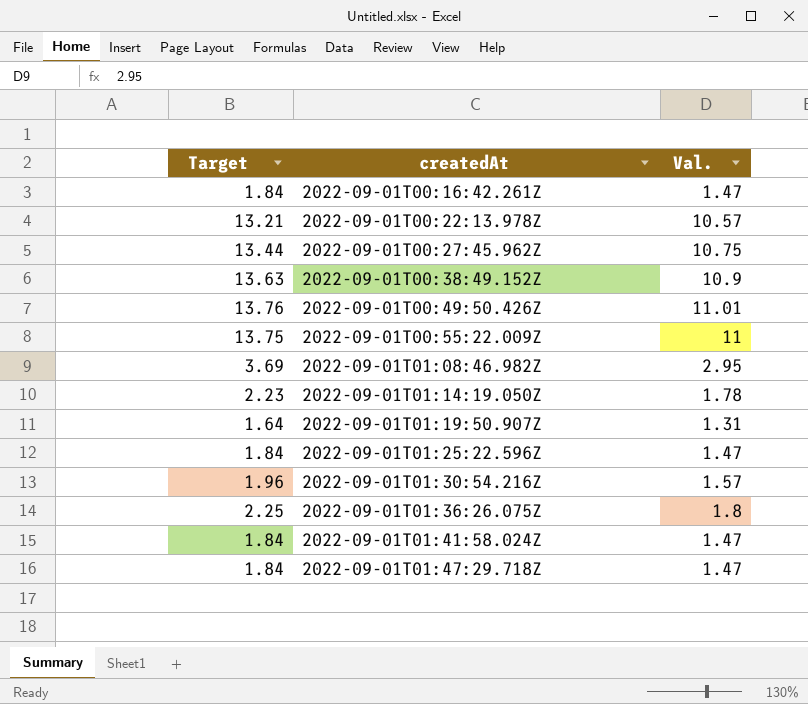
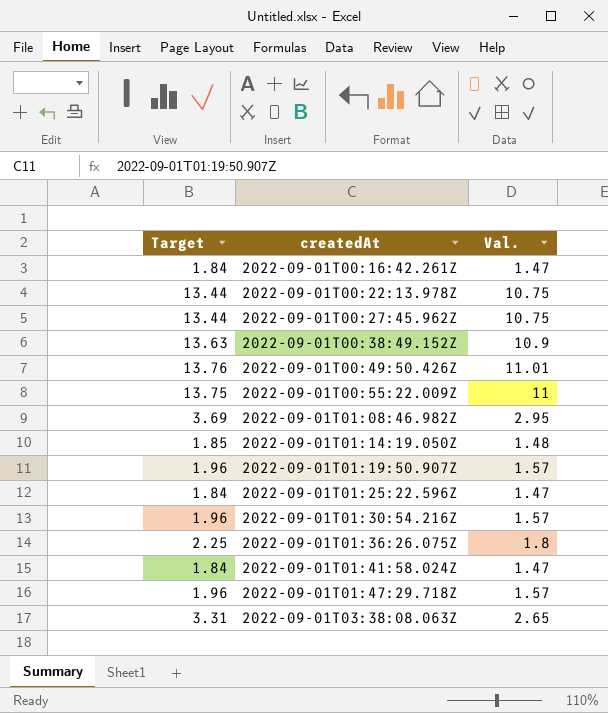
2022-09-01T00:22:13.978Z | Target: 13.21 -> 13.44
2022-09-01T00:22:13.978Z | Val.: 10.57 -> 10.75
2022-09-01T01:14:19.050Z | Target: 2.23 -> 1.85
2022-09-01T01:14:19.050Z | Val.: 1.78 -> 1.48
2022-09-01T01:19:50.907Z | Target: 1.64 -> 1.96
2022-09-01T01:19:50.907Z | Val.: 1.31 -> 1.57
2022-09-01T01:47:29.718Z | Target: 1.84 -> 1.96
2022-09-01T01:47:29.718Z | Val.: 1.47 -> 1.57
row 2022-09-01T03:38:08.063Z: none -> 3.31 | 2.65

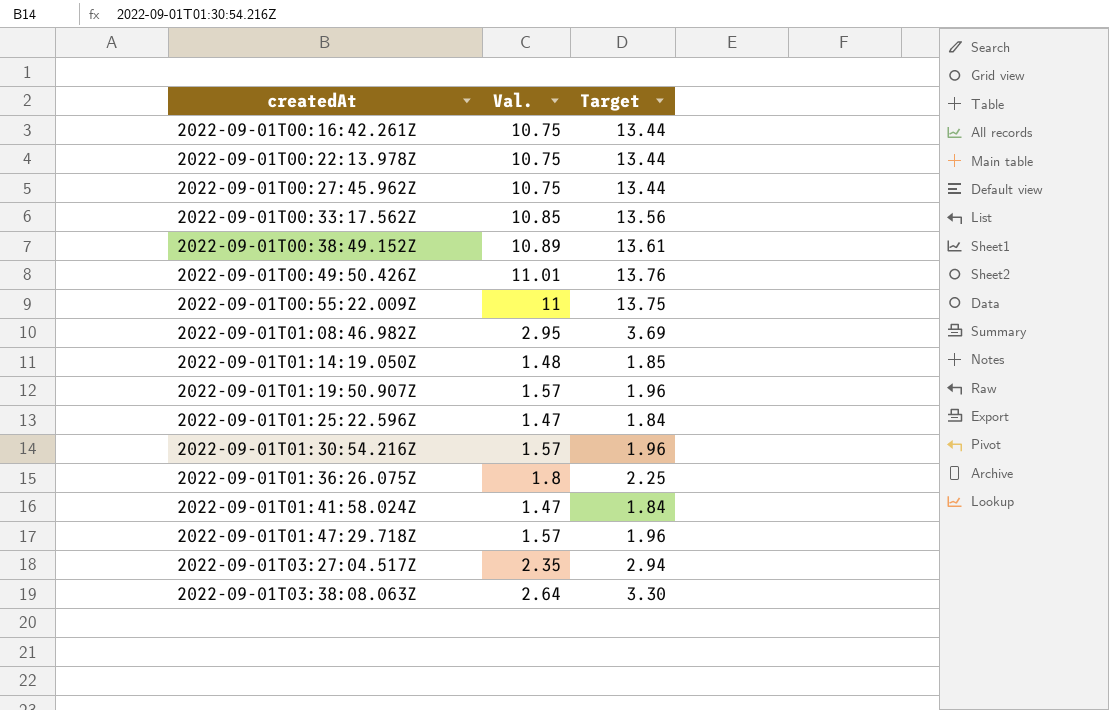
column Target | position: 1 -> 3
2022-09-01T00:16:42.261Z | Val.: 1.47 -> 10.75
2022-09-01T00:16:42.261Z | Target: 1.84 -> 13.44
row 2022-09-01T00:33:17.562Z: none -> 10.85 | 13.56
2022-09-01T00:38:49.152Z | Val.: 10.9 -> 10.89
2022-09-01T00:38:49.152Z | Target: 13.63 -> 13.61
row 2022-09-01T03:27:04.517Z: none -> 2.35 | 2.94
2022-09-01T03:38:08.063Z | Val.: 2.65 -> 2.64
2022-09-01T03:38:08.063Z | Target: 3.31 -> 3.30

